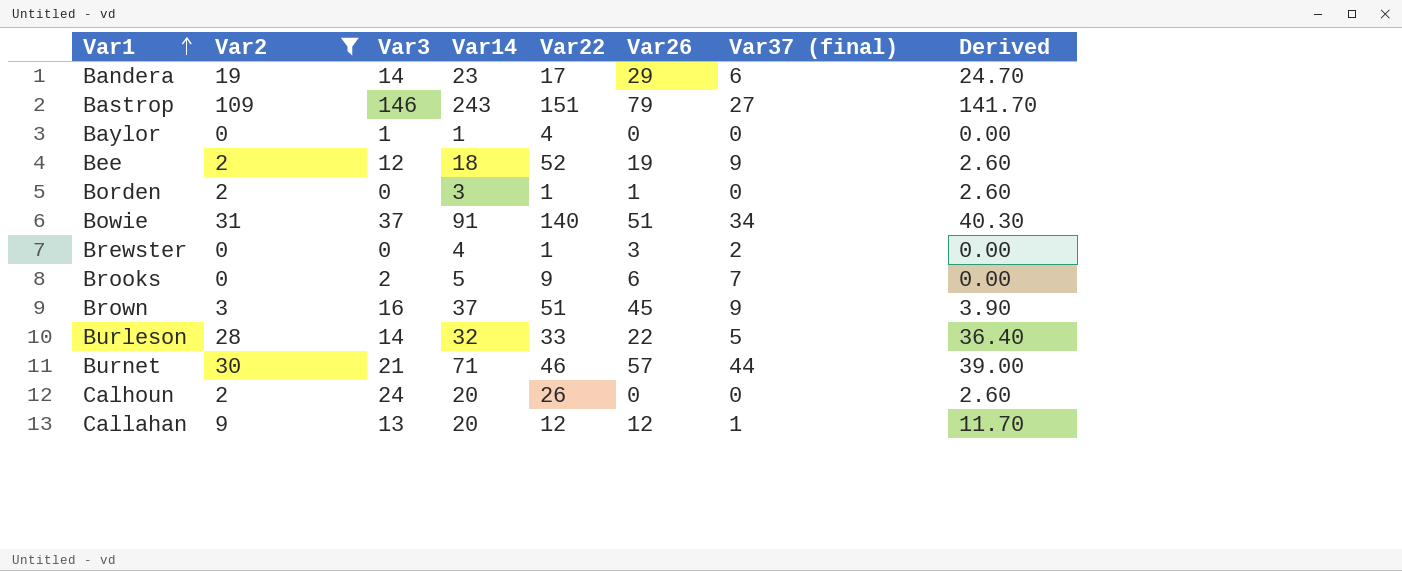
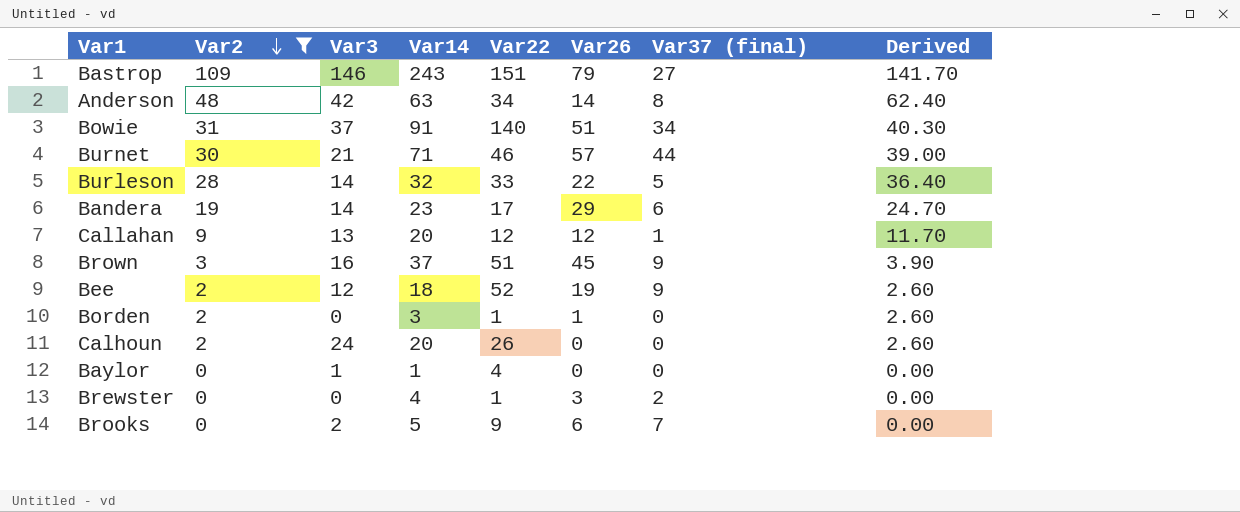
row order: Var1 ascending -> Var2 descending
row Anderson: none -> 48 | 42 | 63 | 34 | 14 | 8 | 62.40

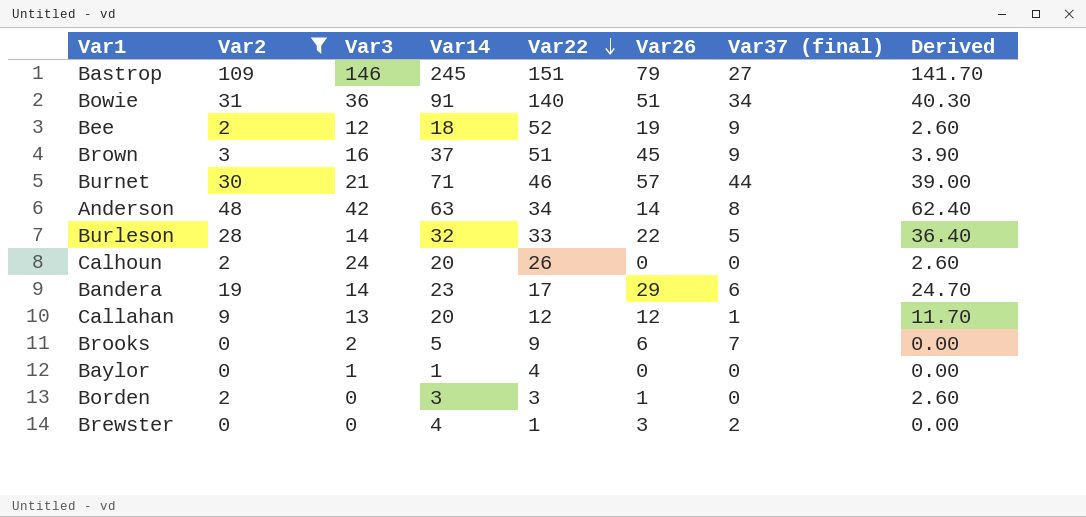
row order: Var2 descending -> Var22 descending
Bastrop | Var14: 243 -> 245
Bowie | Var3: 37 -> 36
Borden | Var22: 1 -> 3

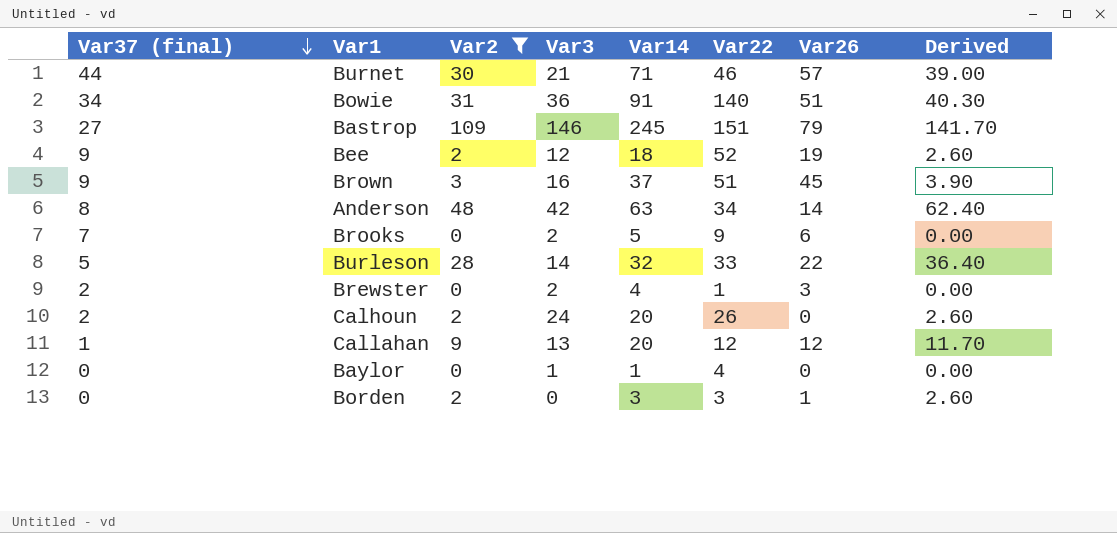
row order: Var22 descending -> Var37 (final) descending
column Var37 (final) | position: 7 -> 1
row Bandera: 19 | 14 | 23 | 17 | 29 | 6 | 24.70 -> none
Brewster | Var3: 0 -> 2
Calhoun | Var37 (final): 0 -> 2

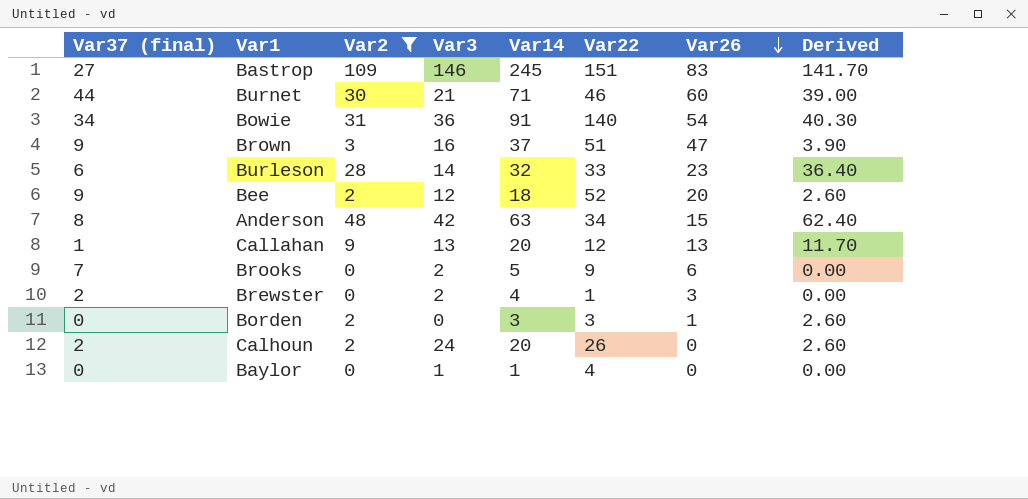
row order: Var37 (final) descending -> Var26 descending
Bastrop | Var26: 79 -> 83
Burnet | Var26: 57 -> 60
Bowie | Var26: 51 -> 54
Brown | Var26: 45 -> 47
Burleson | Var37 (final): 5 -> 6
Burleson | Var26: 22 -> 23
Bee | Var26: 19 -> 20
Anderson | Var26: 14 -> 15
Callahan | Var26: 12 -> 13

